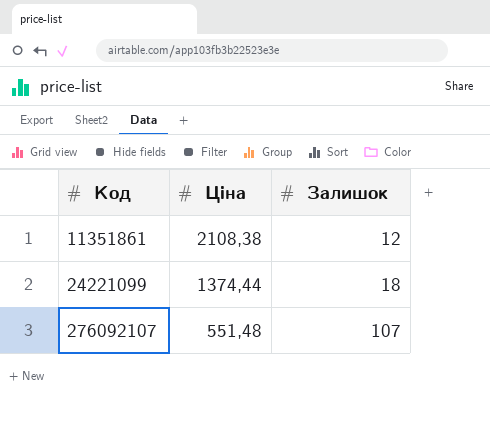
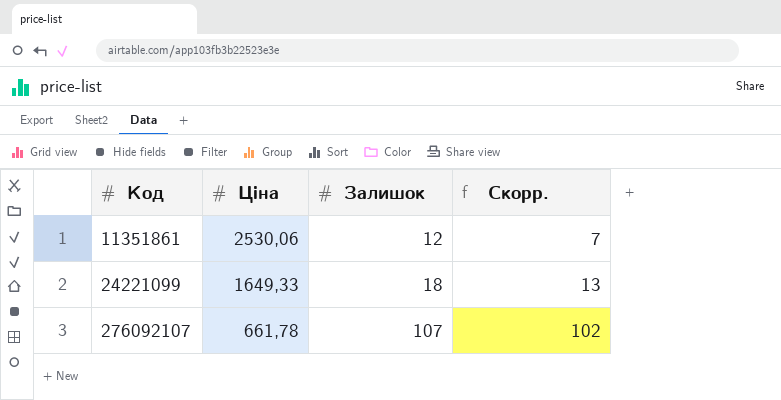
column Скорр. | formula: none -> [Залишок] - 5
11351861 | Ціна: 2108,38 -> 2530,06
24221099 | Ціна: 1374,44 -> 1649,33
276092107 | Ціна: 551,48 -> 661,78

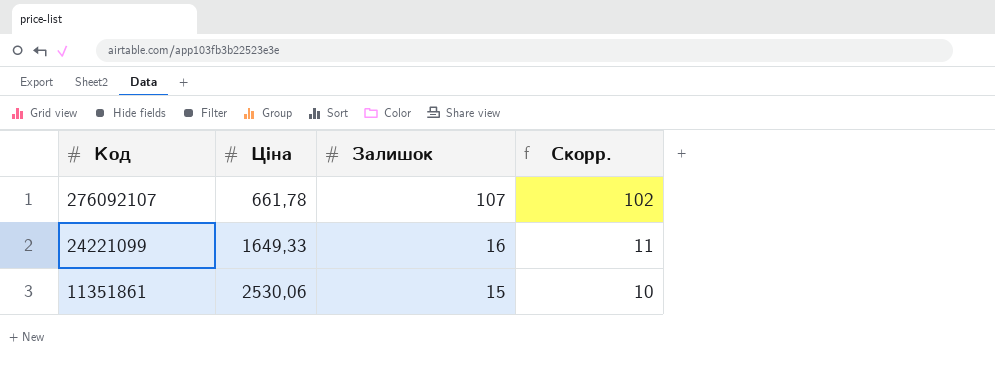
row order: Код ascending -> Код descending
24221099 | Залишок: 18 -> 16
24221099 | Скорр.: 13 -> 11
11351861 | Залишок: 12 -> 15
11351861 | Скорр.: 7 -> 10

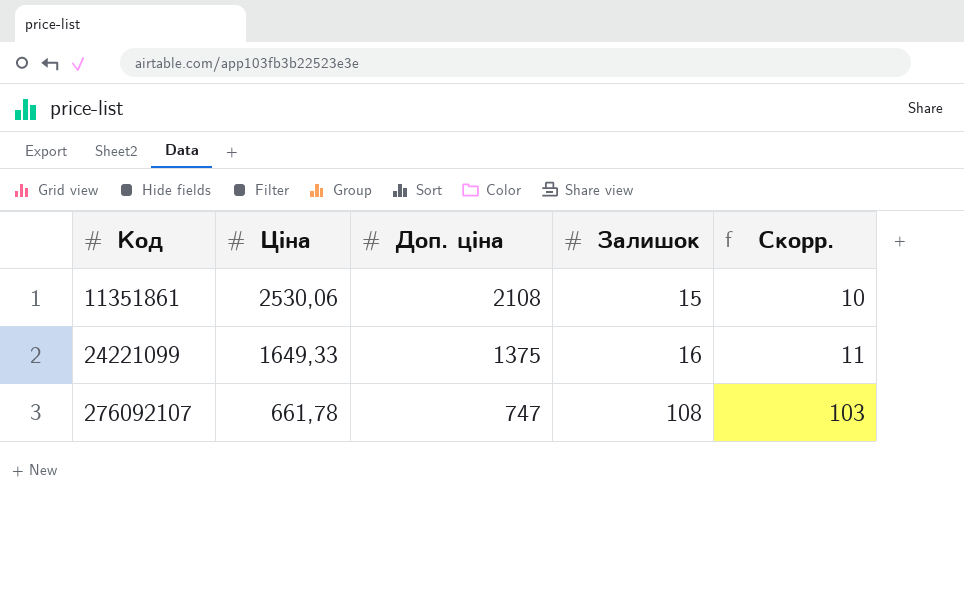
row order: Код descending -> Код ascending
column Доп. ціна | position: none -> 3
276092107 | Залишок: 107 -> 108
276092107 | Скорр.: 102 -> 103

